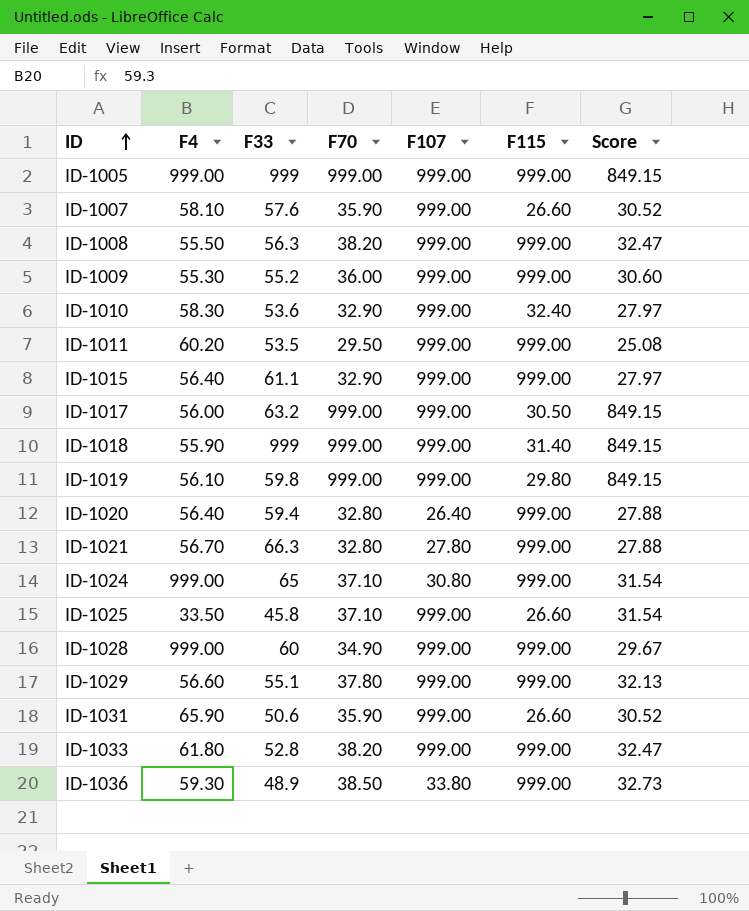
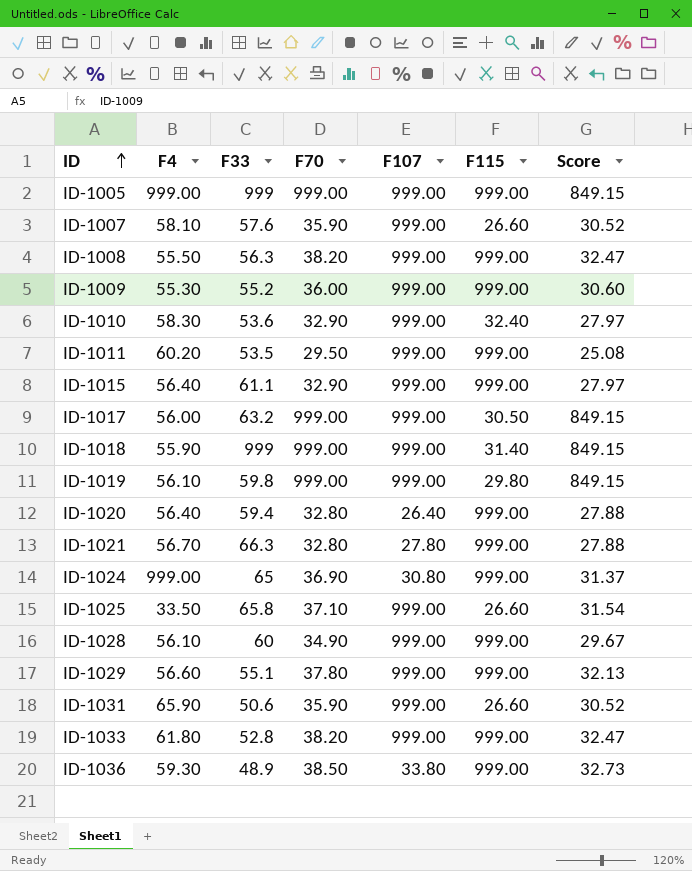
ID-1024 | F70: 37.10 -> 36.90
ID-1024 | Score: 31.54 -> 31.37
ID-1025 | F33: 45.8 -> 65.8
ID-1028 | F4: 999.00 -> 56.10

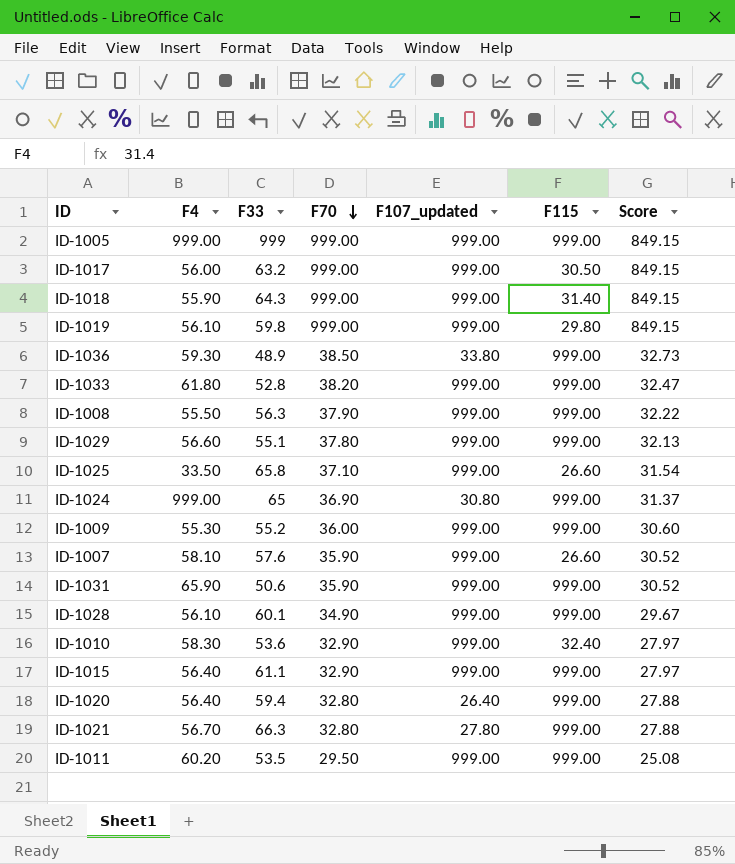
row order: ID ascending -> F70 descending
column name: F107 -> F107_updated
ID-1018 | F33: 999 -> 64.3
ID-1008 | F70: 38.20 -> 37.90
ID-1008 | Score: 32.47 -> 32.22
ID-1031 | F115: 26.60 -> 999.00
ID-1028 | F33: 60 -> 60.1

